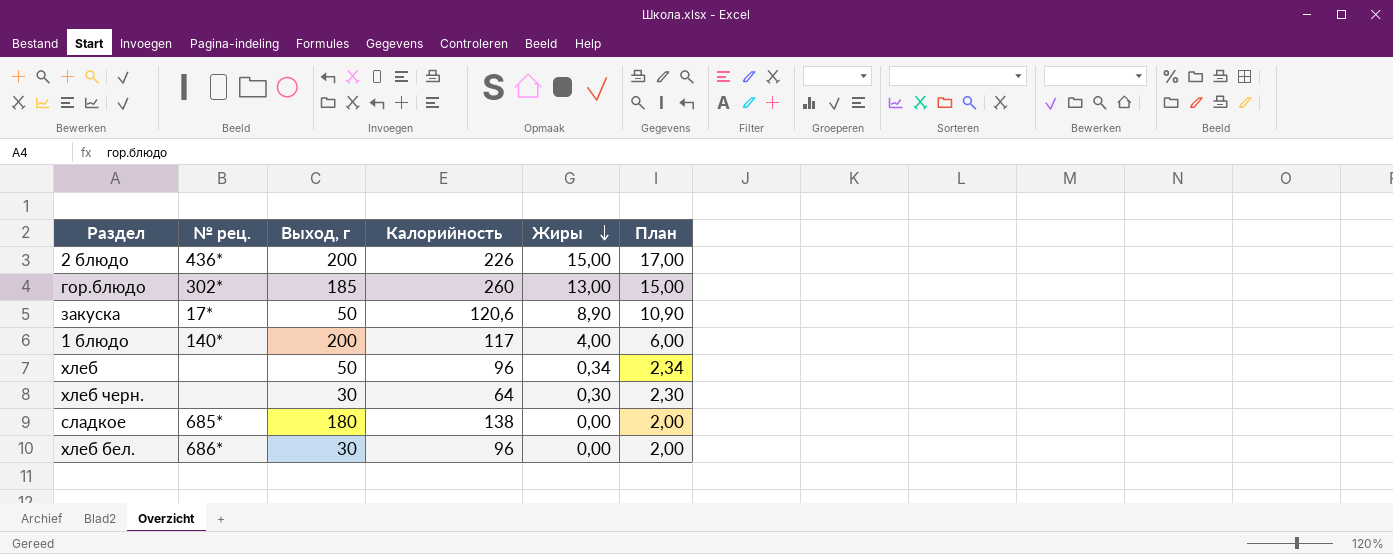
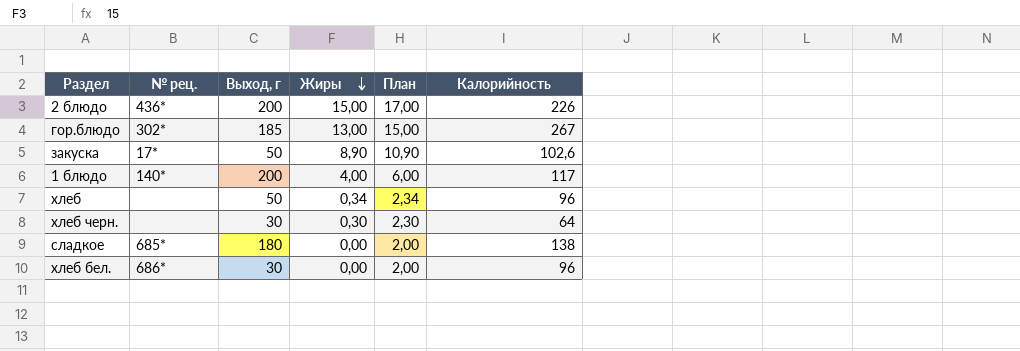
column Калорийность | position: 4 -> 6
гор.блюдо | Калорийность: 260 -> 267
закуска | Калорийность: 120,6 -> 102,6

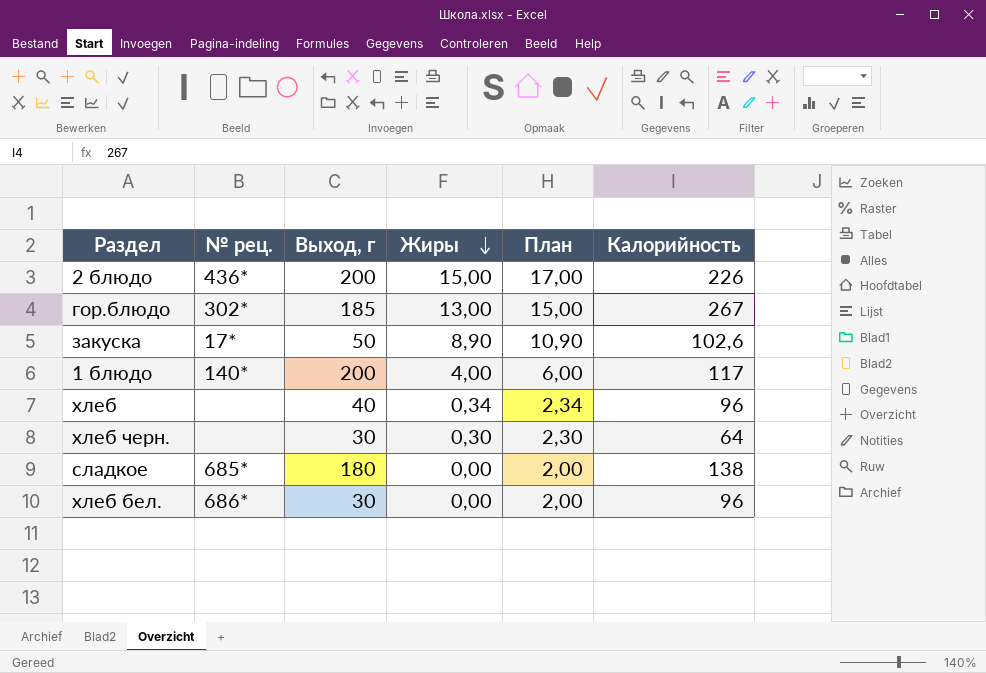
хлеб | Выход, г: 50 -> 40

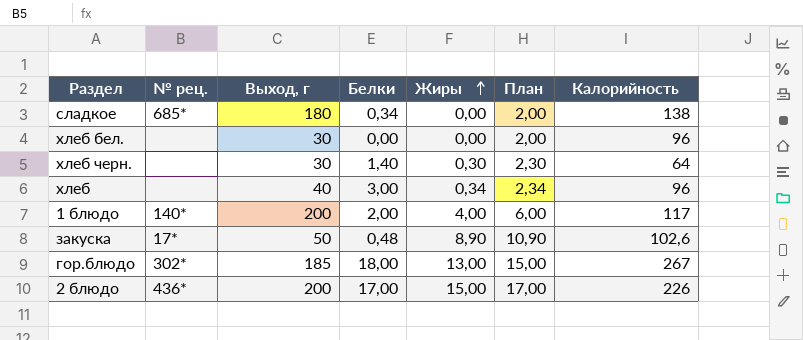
row order: Жиры descending -> Жиры ascending
column Белки | position: none -> 4
хлеб бел. | № рец.: 686* -> none

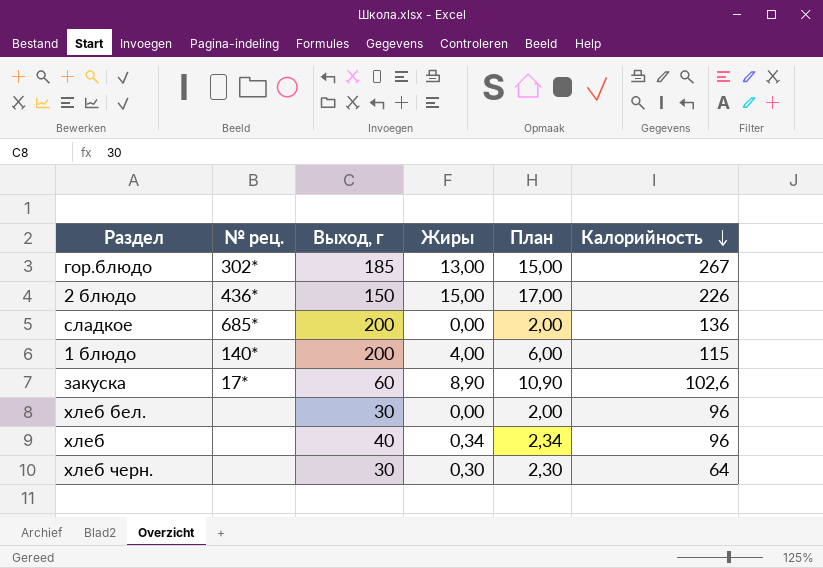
row order: Жиры ascending -> Калорийность descending
column Белки | position: 4 -> none
2 блюдо | Выход, г: 200 -> 150
сладкое | Выход, г: 180 -> 200
сладкое | Калорийность: 138 -> 136
1 блюдо | Калорийность: 117 -> 115
закуска | Выход, г: 50 -> 60

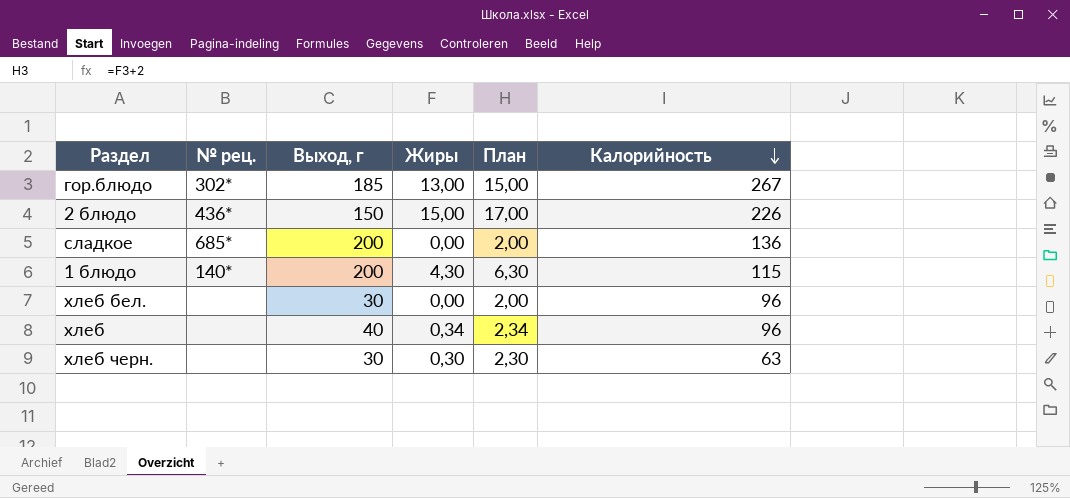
row закуска: 17* | 60 | 8,90 | 10,90 | 102,6 -> none
1 блюдо | Жиры: 4,00 -> 4,30
1 блюдо | План: 6,00 -> 6,30
хлеб черн. | Калорийность: 64 -> 63

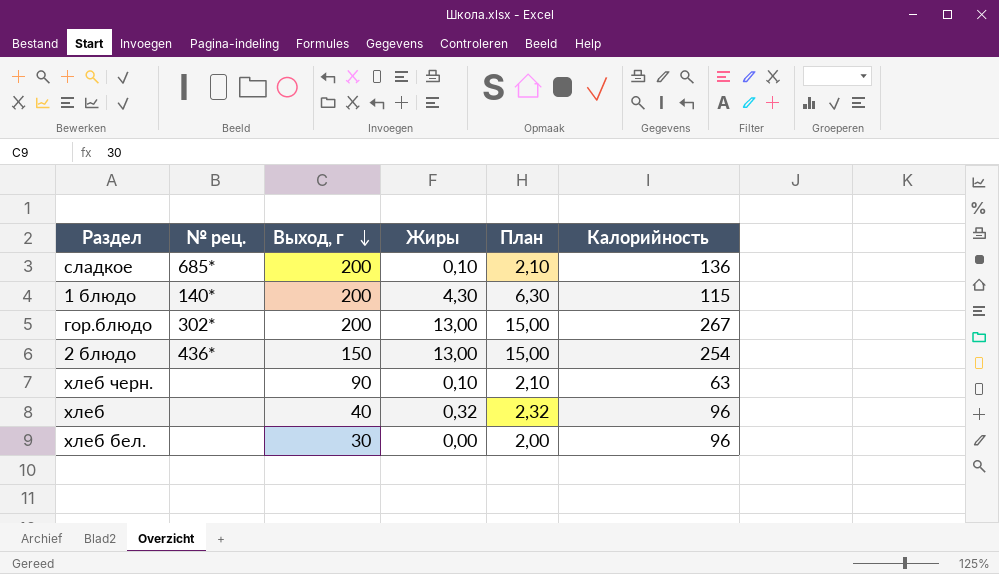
row order: Калорийность descending -> Выход, г descending
сладкое | Жиры: 0,00 -> 0,10
сладкое | План: 2,00 -> 2,10
гор.блюдо | Выход, г: 185 -> 200
2 блюдо | Жиры: 15,00 -> 13,00
2 блюдо | План: 17,00 -> 15,00
2 блюдо | Калорийность: 226 -> 254
хлеб черн. | Выход, г: 30 -> 90
хлеб черн. | Жиры: 0,30 -> 0,10
хлеб черн. | План: 2,30 -> 2,10
хлеб | Жиры: 0,34 -> 0,32
хлеб | План: 2,34 -> 2,32

